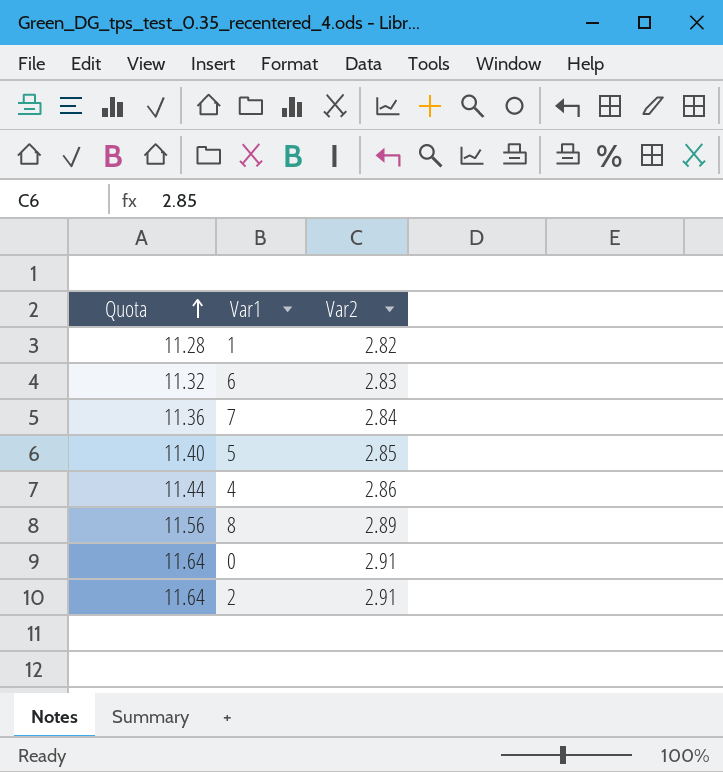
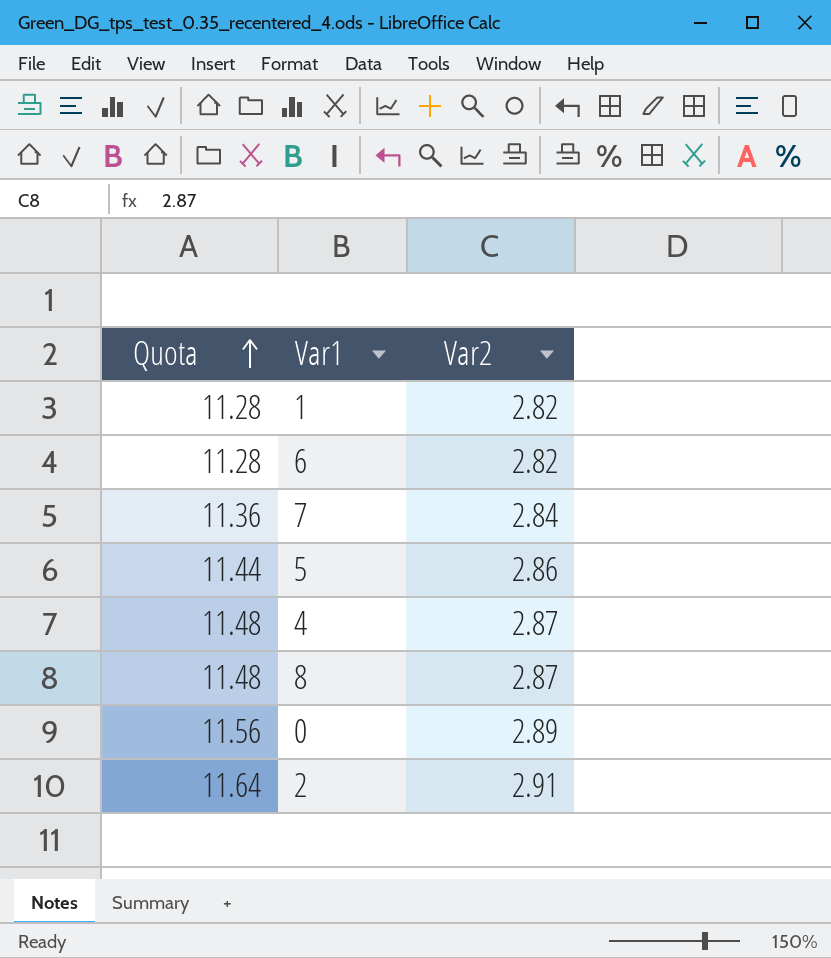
6 | Quota: 11.32 -> 11.28
6 | Var2: 2.83 -> 2.82
5 | Quota: 11.40 -> 11.44
5 | Var2: 2.85 -> 2.86
4 | Quota: 11.44 -> 11.48
4 | Var2: 2.86 -> 2.87
8 | Quota: 11.56 -> 11.48
8 | Var2: 2.89 -> 2.87
0 | Quota: 11.64 -> 11.56
0 | Var2: 2.91 -> 2.89

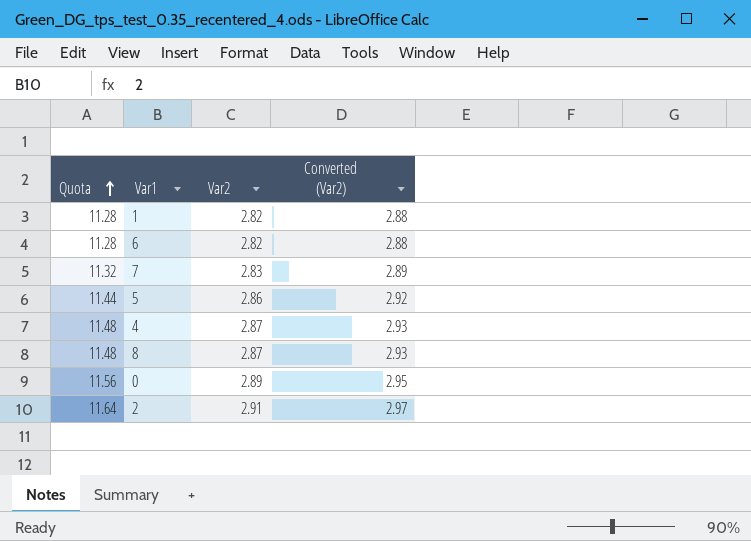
column Converted (Var2) | formula: none -> [Var2] * 1.02
7 | Quota: 11.36 -> 11.32
7 | Var2: 2.84 -> 2.83

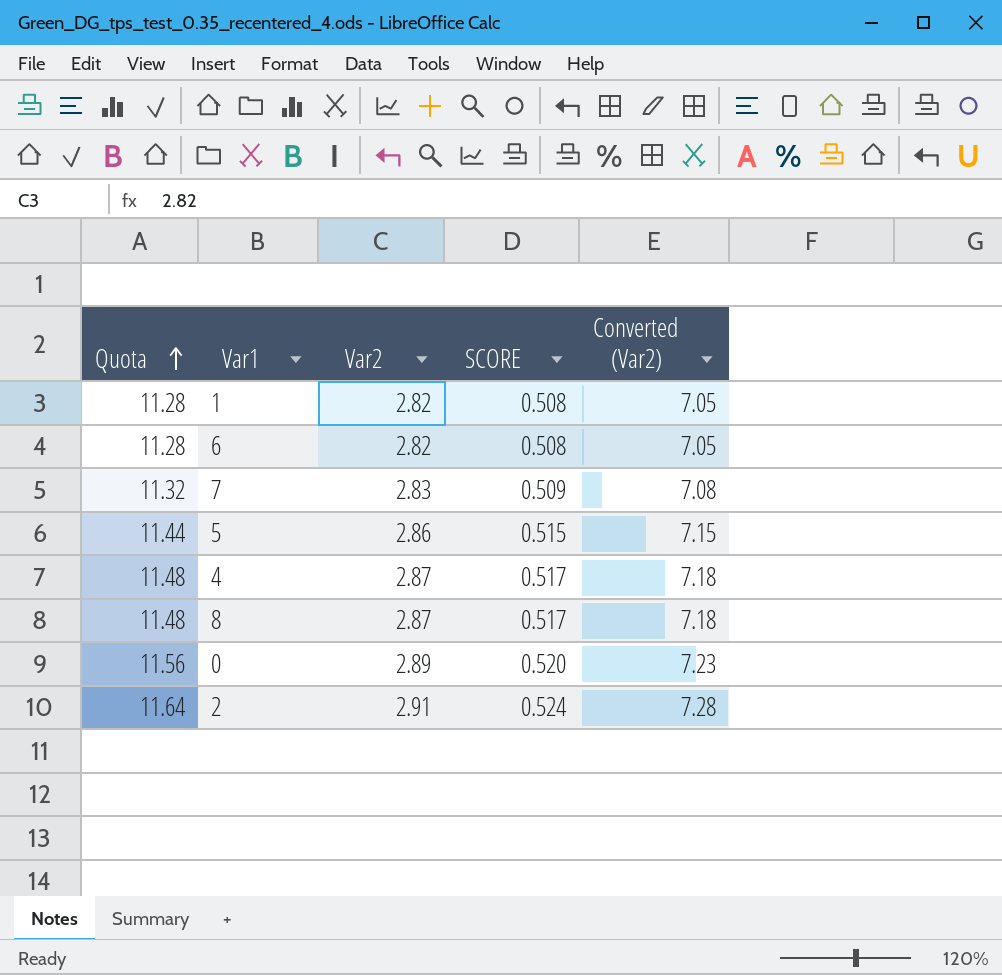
column SCORE | formula: none -> [Var2] * 0.18
column Converted (Var2) | formula: [Var2] * 1.02 -> [Var2] * 2.5

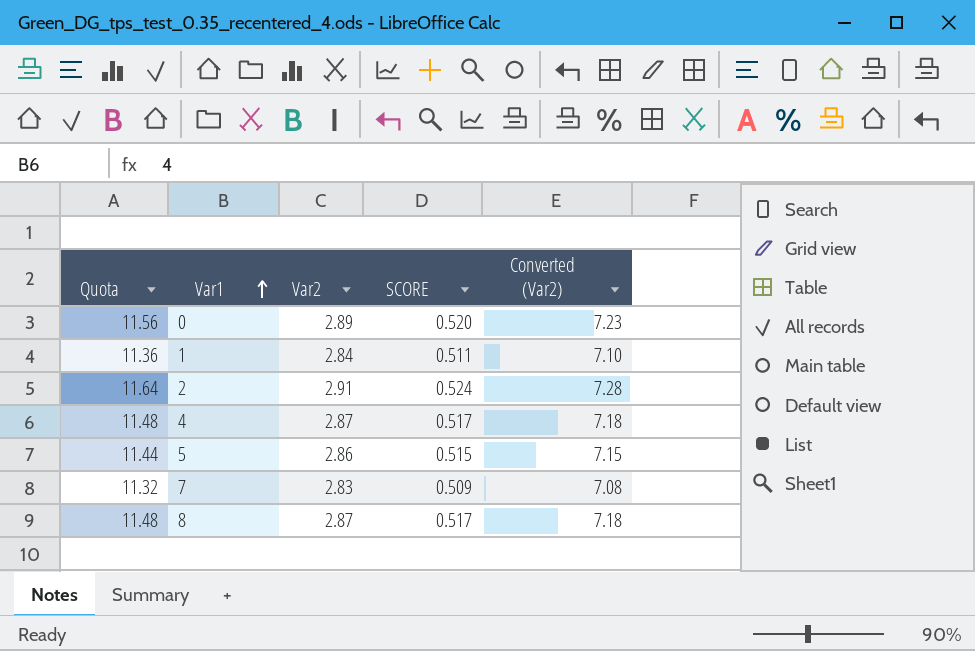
row order: Quota ascending -> Var1 ascending
row 6: 11.28 | 2.82 | 0.508 | 7.05 -> none
1 | Quota: 11.28 -> 11.36
1 | Var2: 2.82 -> 2.84
1 | SCORE: 0.508 -> 0.511
1 | Converted (Var2): 7.05 -> 7.10

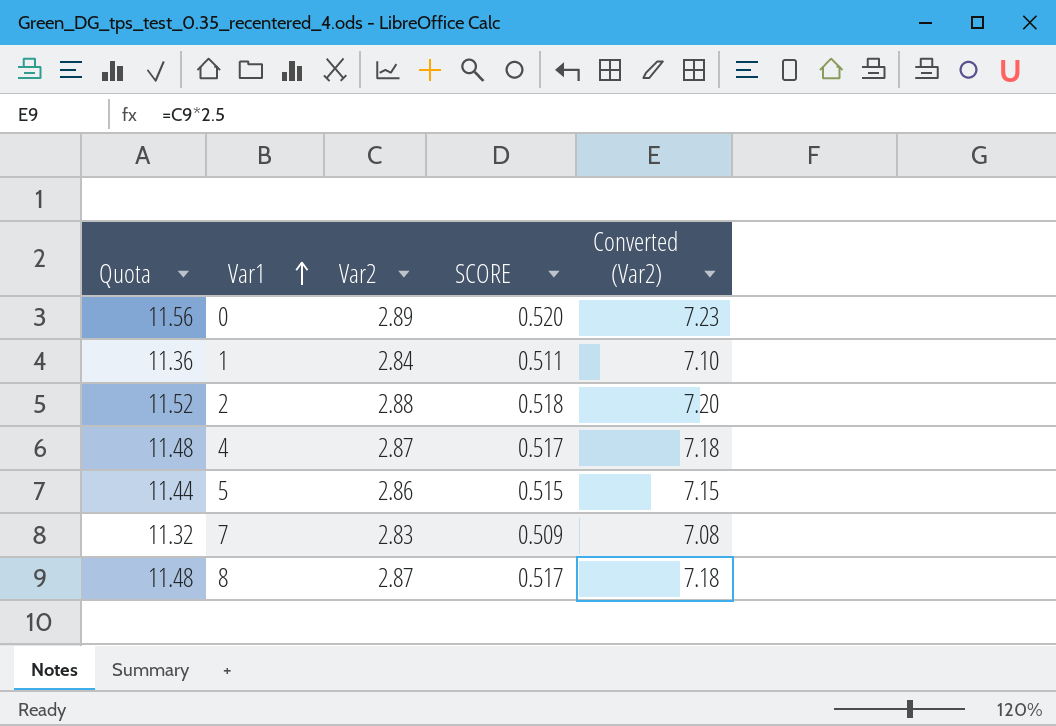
2 | Quota: 11.64 -> 11.52
2 | Var2: 2.91 -> 2.88
2 | SCORE: 0.524 -> 0.518
2 | Converted (Var2): 7.28 -> 7.20

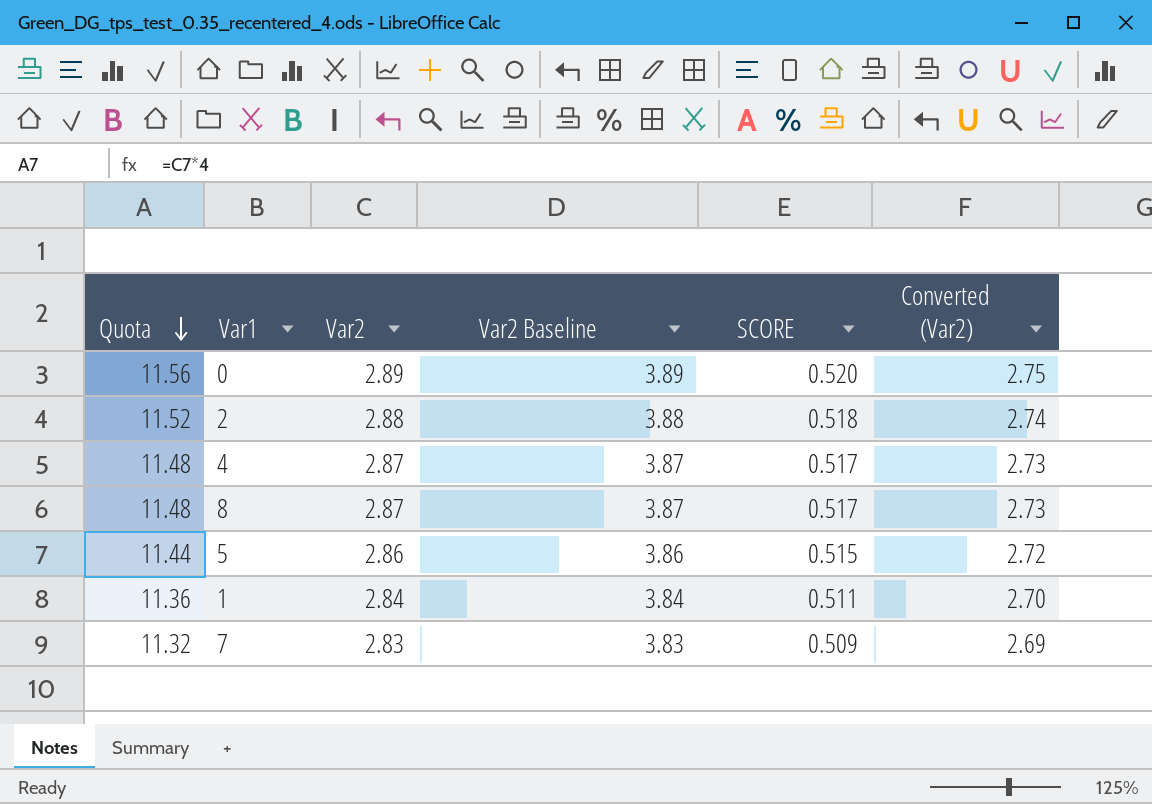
row order: Var1 ascending -> Quota descending
column Var2 Baseline | formula: none -> [Var2] + 1
column Converted (Var2) | formula: [Var2] * 2.5 -> [Var2] * 0.95

